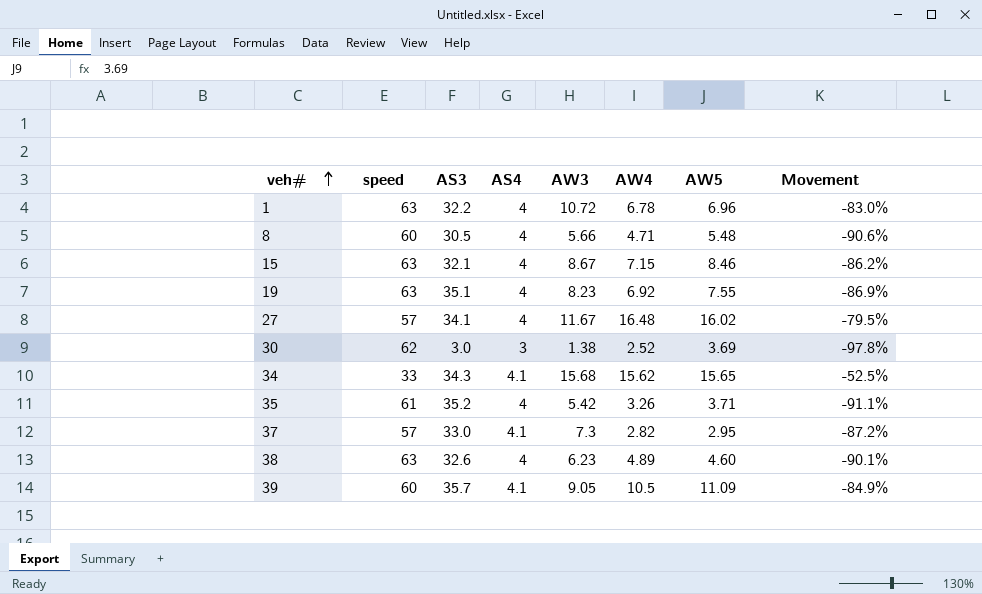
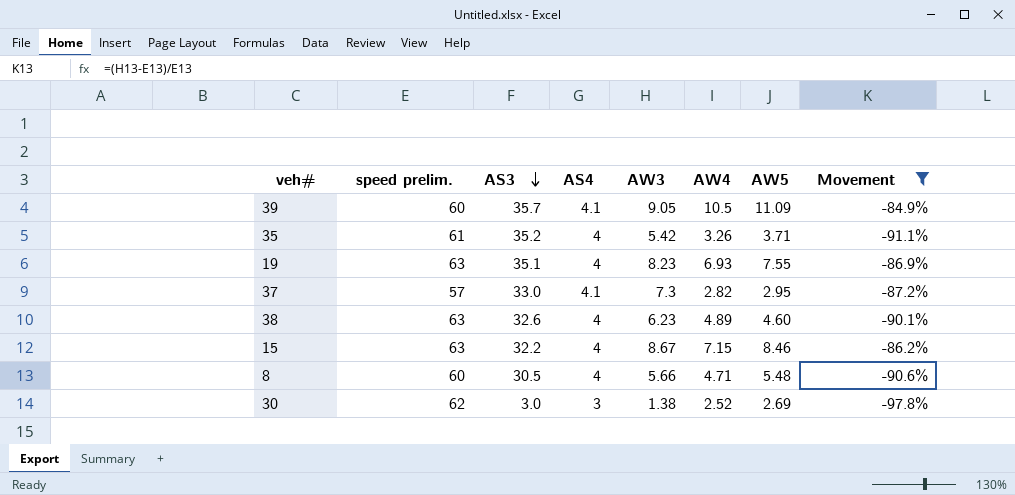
filter: none -> Movement <= -84.9%
row order: veh# ascending -> AS3 descending
column name: speed -> speed prelim.
19 | AW4: 6.92 -> 6.93
15 | AS3: 32.1 -> 32.2
30 | AW5: 3.69 -> 2.69

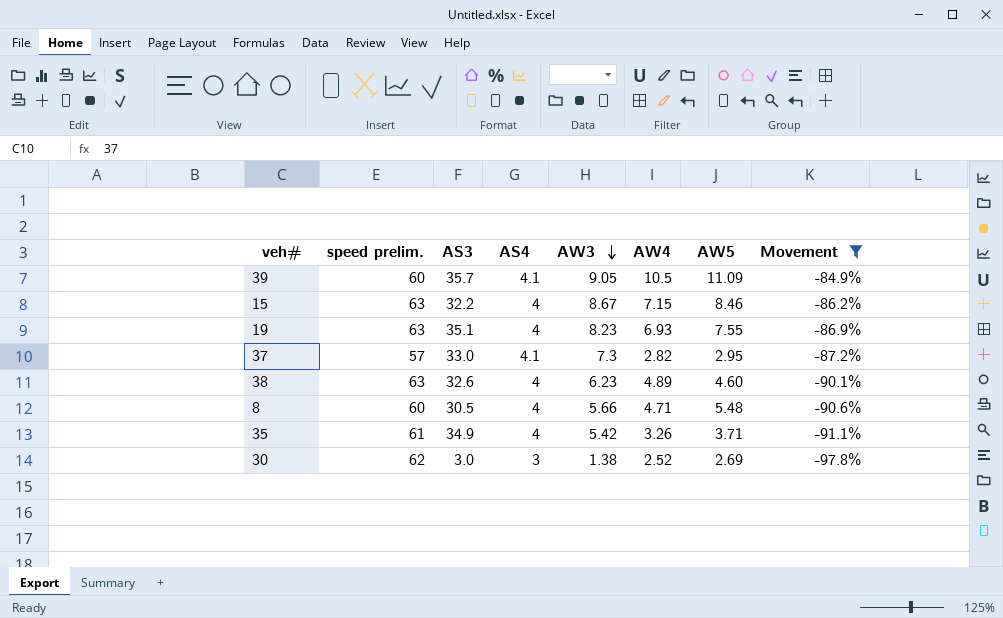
row order: AS3 descending -> AW3 descending
35 | AS3: 35.2 -> 34.9

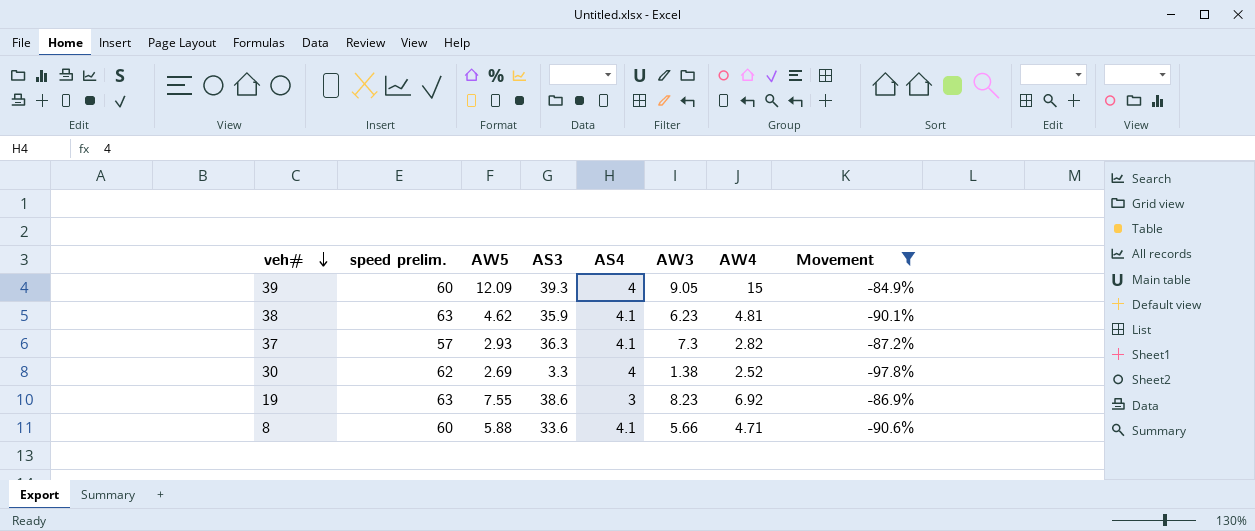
row order: AW3 descending -> veh# descending
column AW5 | position: 7 -> 3
row 15: 63 | 32.2 | 4 | 8.67 | 7.15 | 8.46 | -86.2% -> none
row 35: 61 | 34.9 | 4 | 5.42 | 3.26 | 3.71 | -91.1% -> none
39 | AW5: 11.09 -> 12.09
39 | AS3: 35.7 -> 39.3
39 | AS4: 4.1 -> 4
39 | AW4: 10.5 -> 15
38 | AW5: 4.60 -> 4.62
38 | AS3: 32.6 -> 35.9
38 | AS4: 4 -> 4.1
38 | AW4: 4.89 -> 4.81
37 | AW5: 2.95 -> 2.93
37 | AS3: 33.0 -> 36.3
30 | AS3: 3.0 -> 3.3
30 | AS4: 3 -> 4
19 | AS3: 35.1 -> 38.6
19 | AS4: 4 -> 3
19 | AW4: 6.93 -> 6.92
8 | AW5: 5.48 -> 5.88
8 | AS3: 30.5 -> 33.6
8 | AS4: 4 -> 4.1

